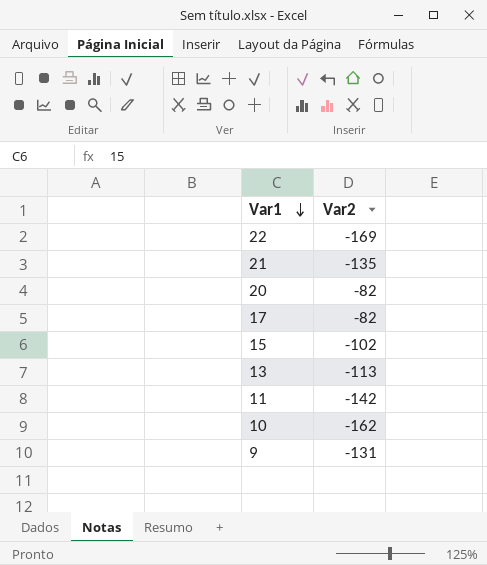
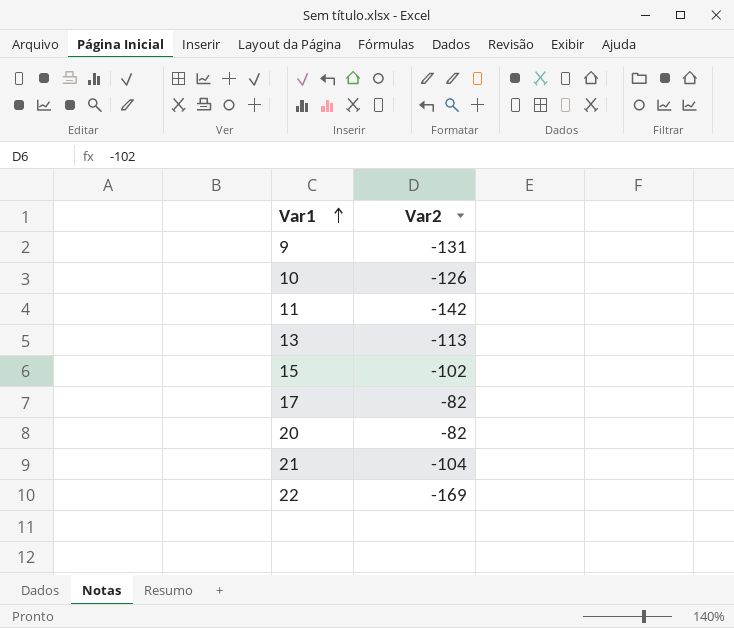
row order: Var1 descending -> Var1 ascending
10 | Var2: -162 -> -126
21 | Var2: -135 -> -104

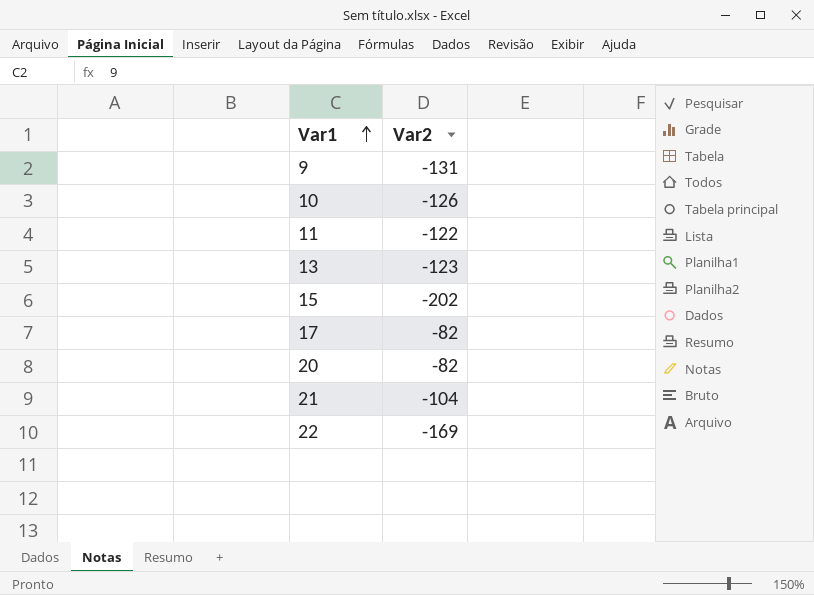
11 | Var2: -142 -> -122
13 | Var2: -113 -> -123
15 | Var2: -102 -> -202

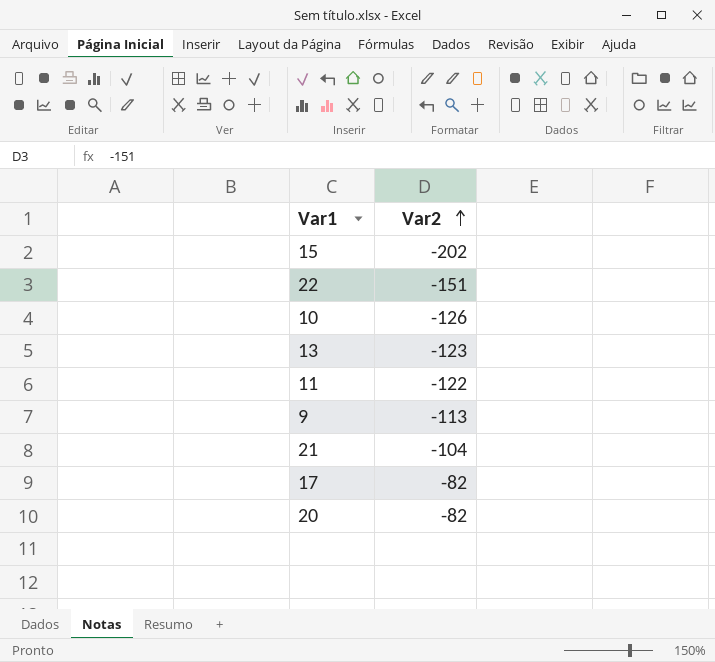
row order: Var1 ascending -> Var2 ascending
22 | Var2: -169 -> -151
9 | Var2: -131 -> -113

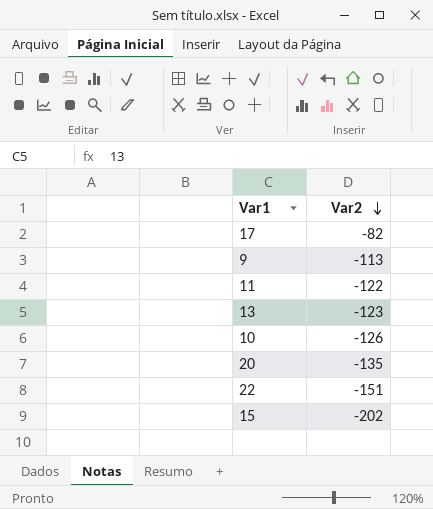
row order: Var2 ascending -> Var2 descending
row 21: -104 -> none
20 | Var2: -82 -> -135

